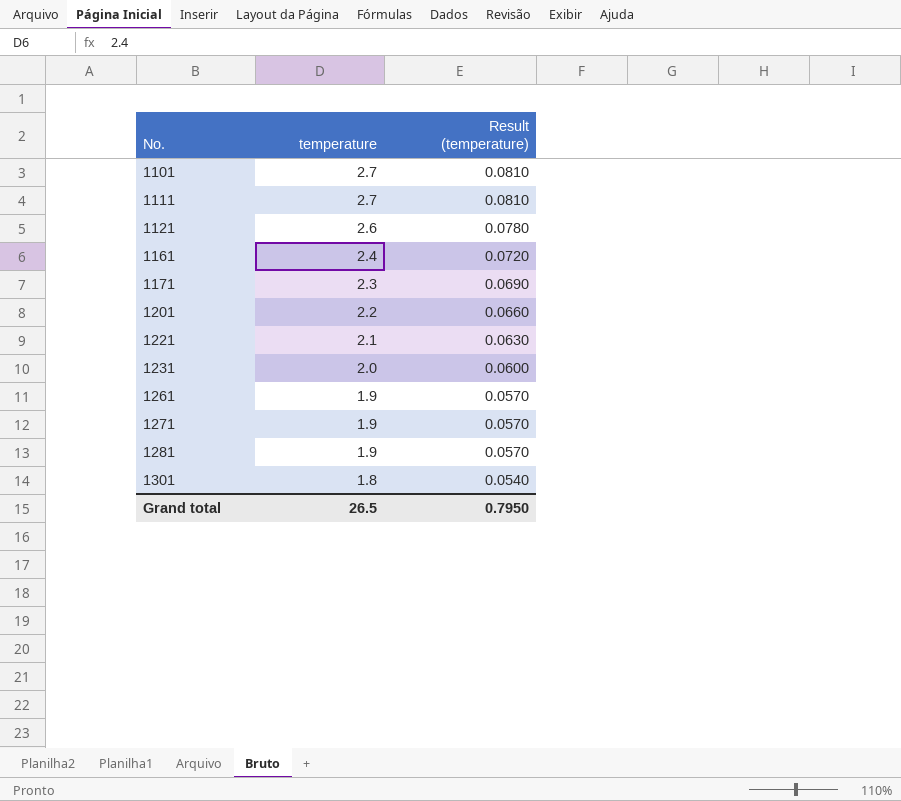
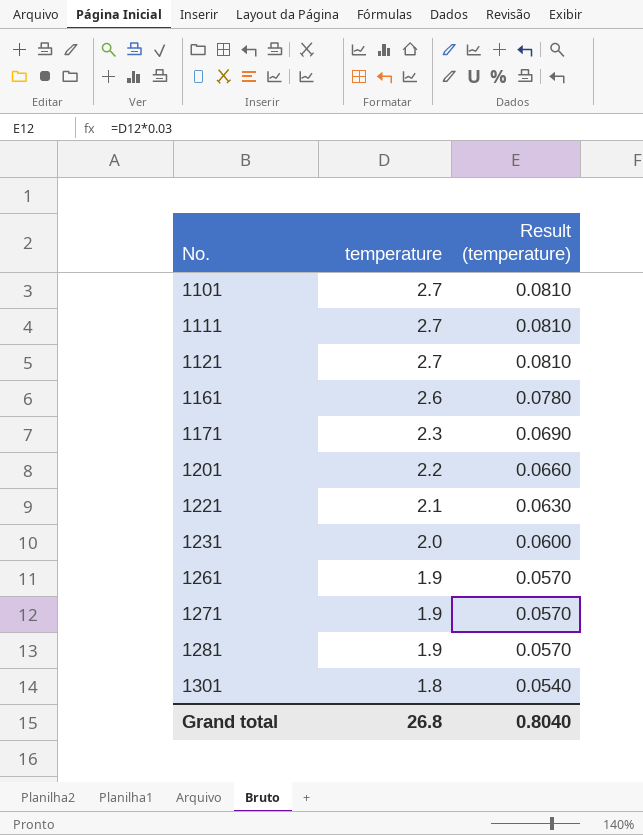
1121 | temperature: 2.6 -> 2.7
1121 | Result (temperature): 0.0780 -> 0.0810
1161 | temperature: 2.4 -> 2.6
1161 | Result (temperature): 0.0720 -> 0.0780
Grand total | temperature: 26.5 -> 26.8
Grand total | Result (temperature): 0.7950 -> 0.8040

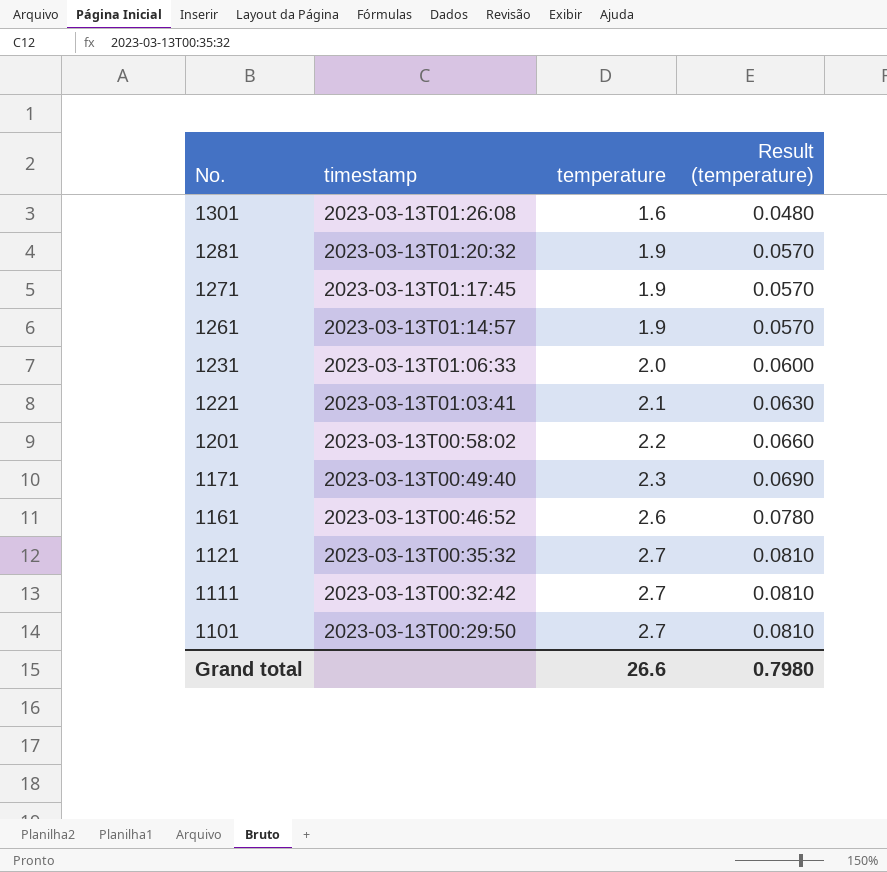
row order: No. ascending -> No. descending
column timestamp | position: none -> 2
1301 | temperature: 1.8 -> 1.6
1301 | Result (temperature): 0.0540 -> 0.0480
Grand total | temperature: 26.8 -> 26.6
Grand total | Result (temperature): 0.8040 -> 0.7980

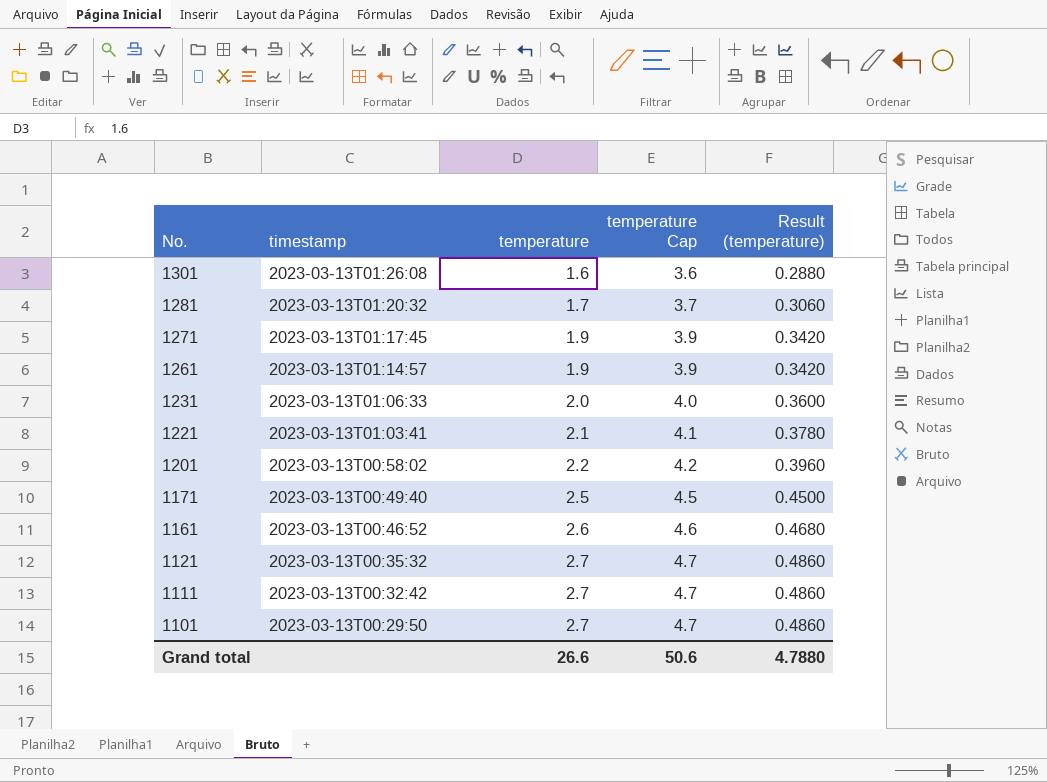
column temperature Cap | formula: none -> [temperature] + 2
column Result (temperature) | formula: [temperature] * 0.03 -> [temperature] * 0.18
1281 | temperature: 1.9 -> 1.7
1171 | temperature: 2.3 -> 2.5
Grand total | Result (temperature): 0.7980 -> 4.7880

